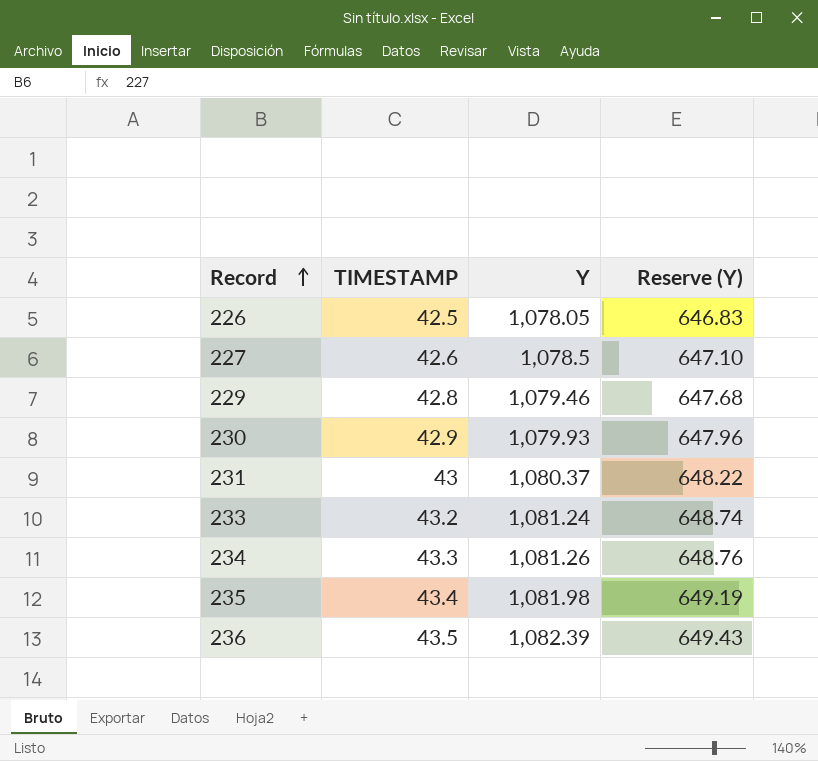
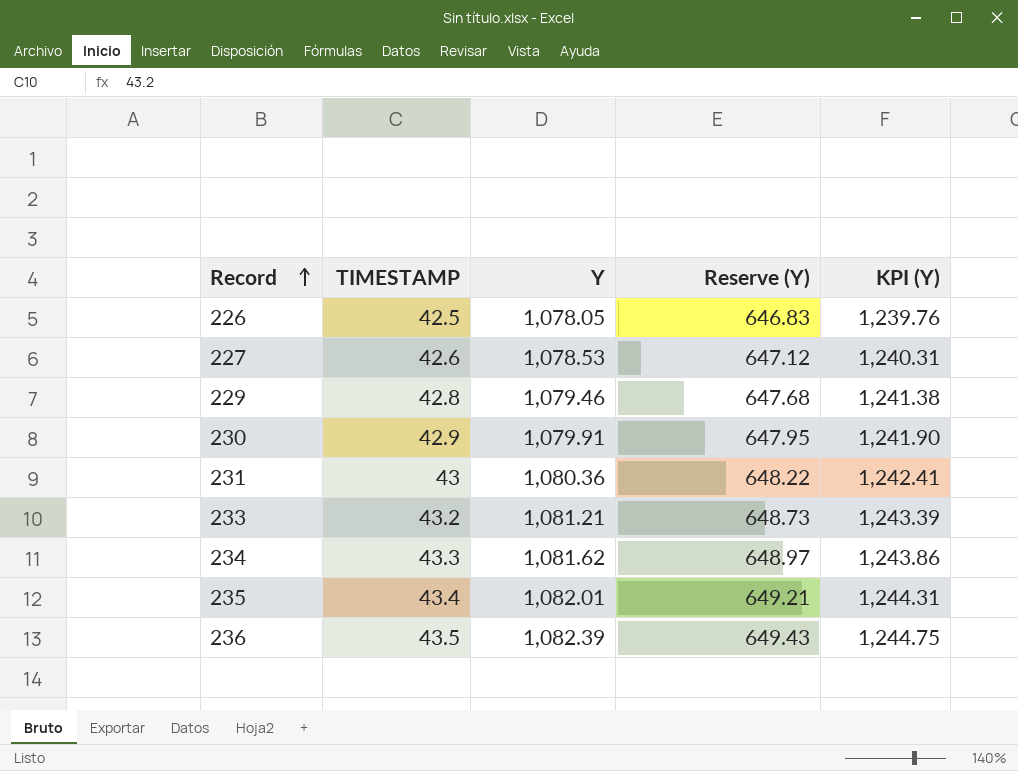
column KPI (Y) | formula: none -> [Y] * 1.15
227 | Y: 1,078.5 -> 1,078.53
227 | Reserve (Y): 647.10 -> 647.12
230 | Y: 1,079.93 -> 1,079.91
230 | Reserve (Y): 647.96 -> 647.95
231 | Y: 1,080.37 -> 1,080.36
233 | Y: 1,081.24 -> 1,081.21
233 | Reserve (Y): 648.74 -> 648.73
234 | Y: 1,081.26 -> 1,081.62
234 | Reserve (Y): 648.76 -> 648.97
235 | Y: 1,081.98 -> 1,082.01
235 | Reserve (Y): 649.19 -> 649.21

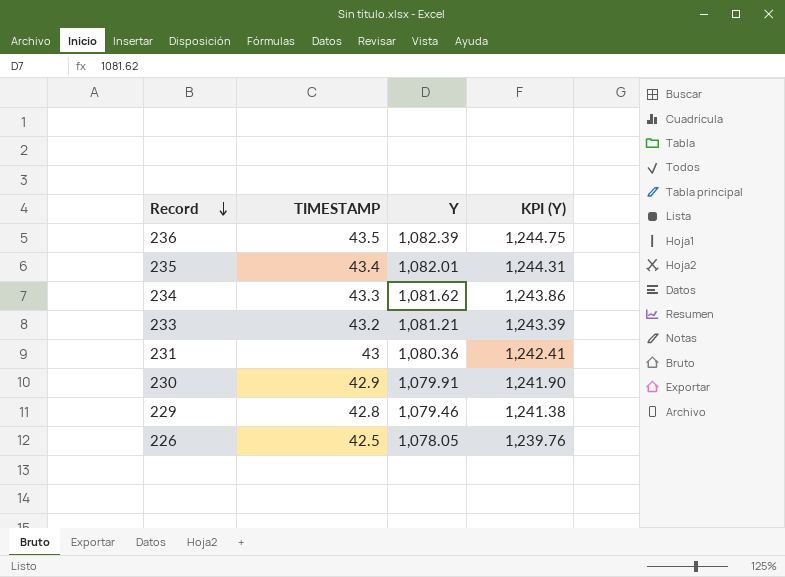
row order: Record ascending -> Record descending
column Reserve (Y) | formula: [Y] * 0.6 -> none
row 227: 42.6 | 1,078.53 | 647.12 | 1,240.31 -> none

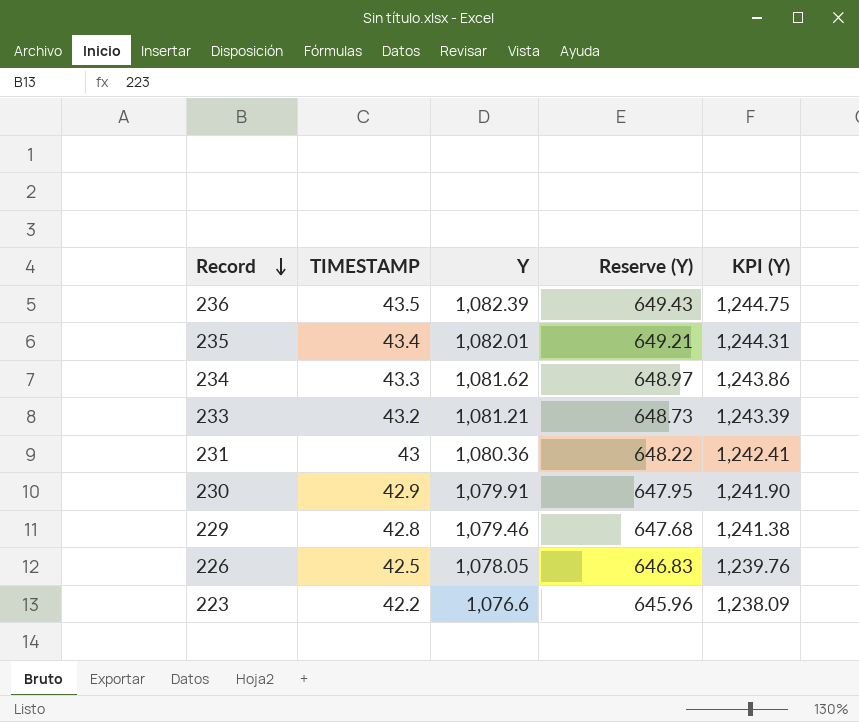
column Reserve (Y) | formula: none -> [Y] * 0.6
row 223: none -> 42.2 | 1,076.6 | 645.96 | 1,238.09

